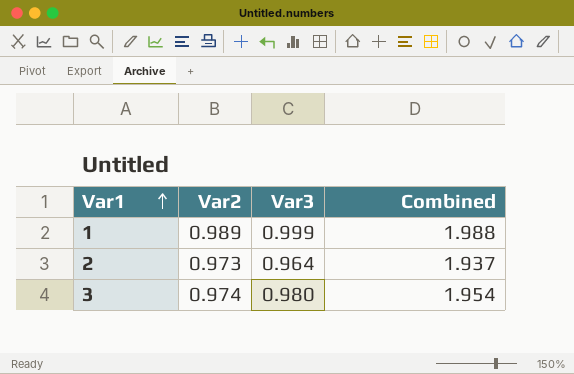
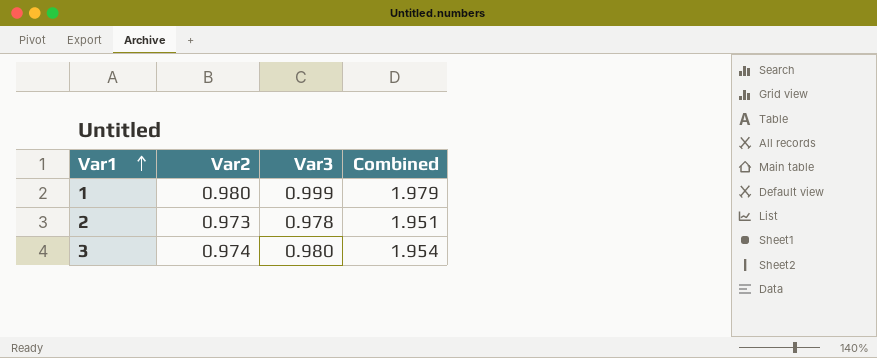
1 | Var2: 0.989 -> 0.980
1 | Combined: 1.988 -> 1.979
2 | Var3: 0.964 -> 0.978
2 | Combined: 1.937 -> 1.951

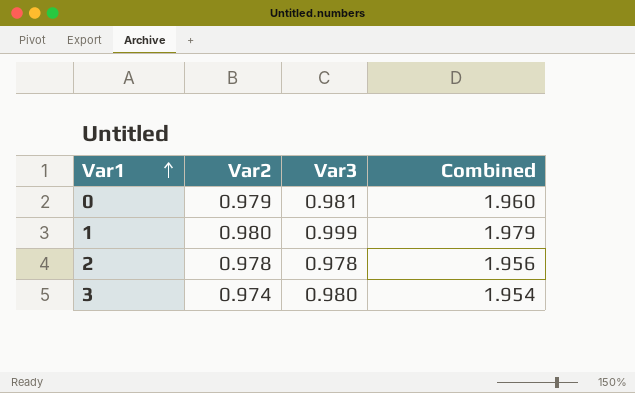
row 0: none -> 0.979 | 0.981 | 1.960
2 | Var2: 0.973 -> 0.978
2 | Combined: 1.951 -> 1.956

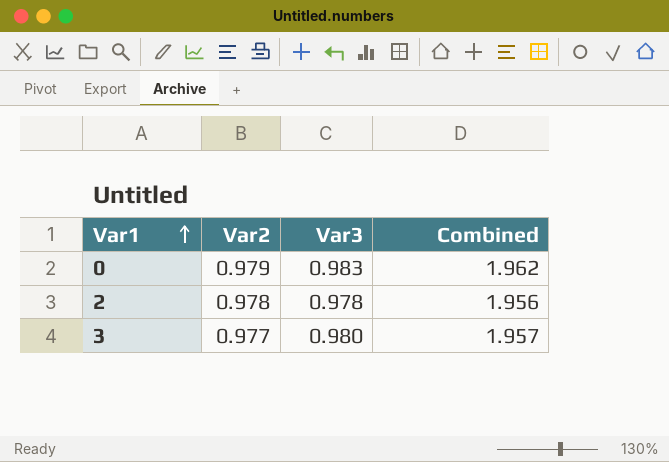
row 1: 0.980 | 0.999 | 1.979 -> none
0 | Var3: 0.981 -> 0.983
0 | Combined: 1.960 -> 1.962
3 | Var2: 0.974 -> 0.977
3 | Combined: 1.954 -> 1.957

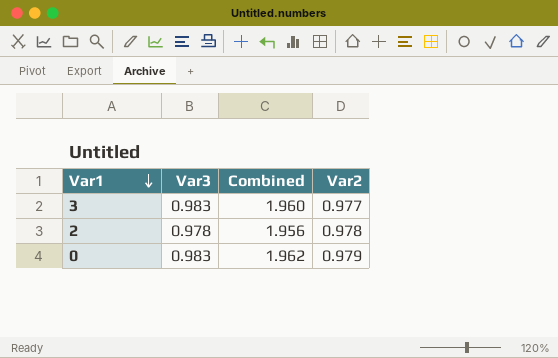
row order: Var1 ascending -> Var1 descending
column Var2 | position: 2 -> 4
3 | Var3: 0.980 -> 0.983
3 | Combined: 1.957 -> 1.960

